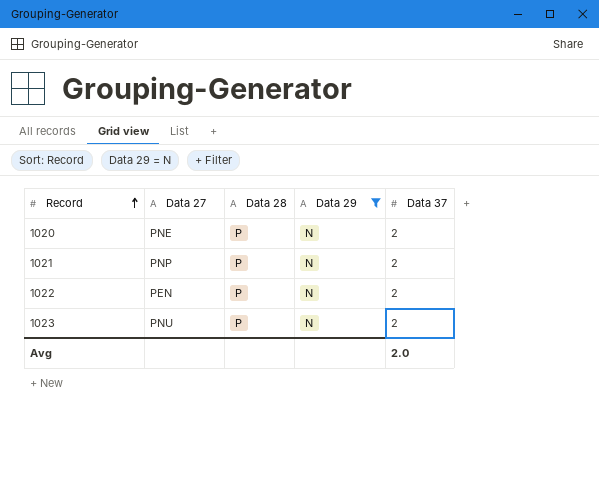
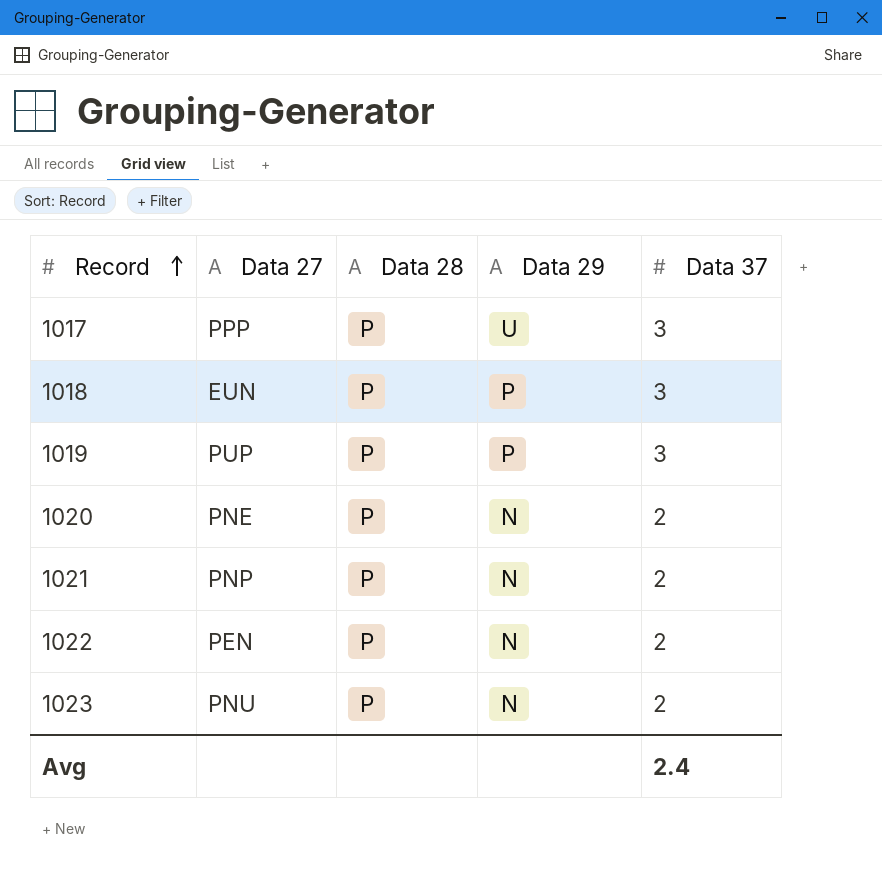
filter: Data 29 = N -> none
Avg | Data 37: 2.0 -> 2.4

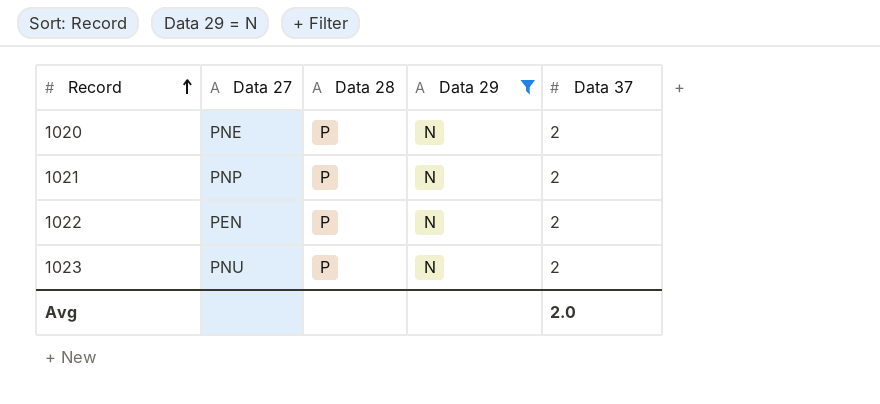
filter: none -> Data 29 = N
Avg | Data 37: 2.4 -> 2.0

